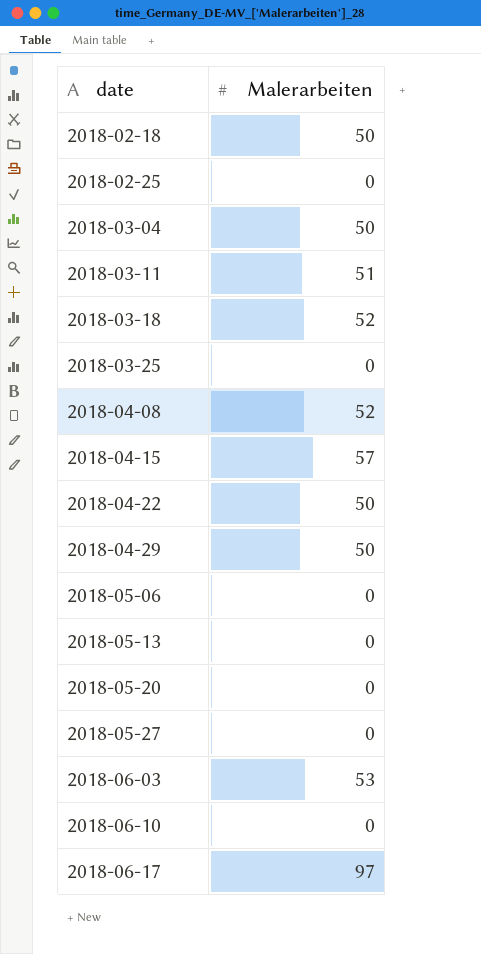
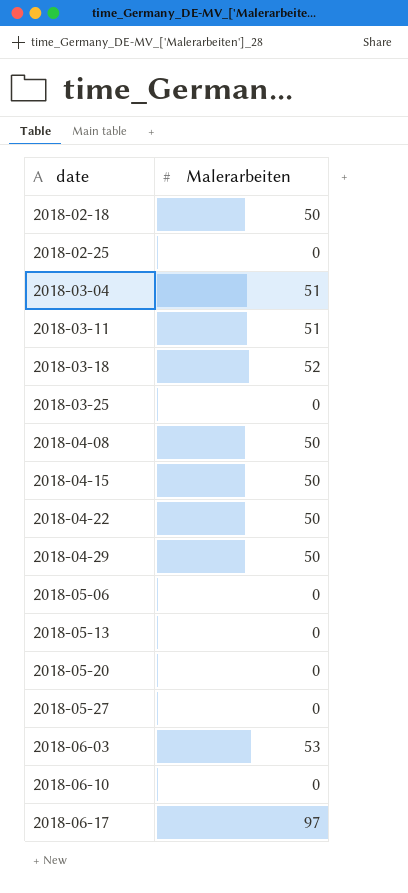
2018-03-04 | Malerarbeiten: 50 -> 51
2018-04-08 | Malerarbeiten: 52 -> 50
2018-04-15 | Malerarbeiten: 57 -> 50

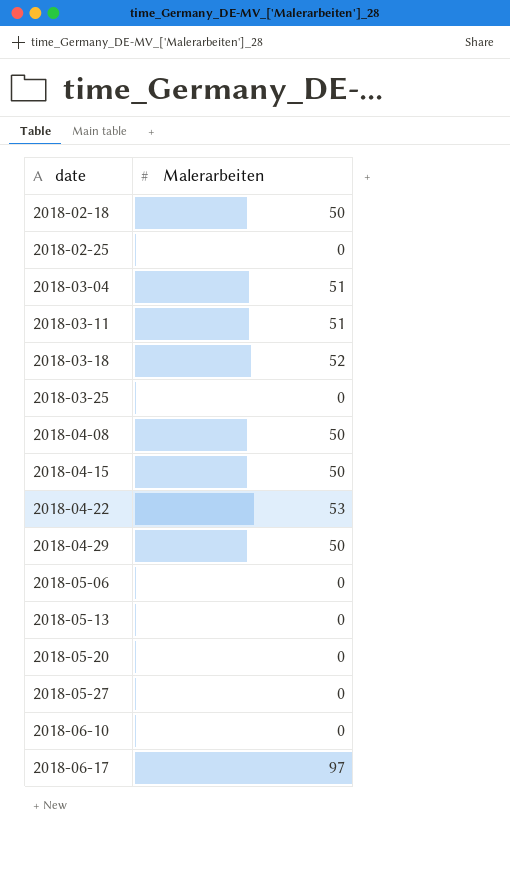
row 2018-06-03: 53 -> none
2018-04-22 | Malerarbeiten: 50 -> 53

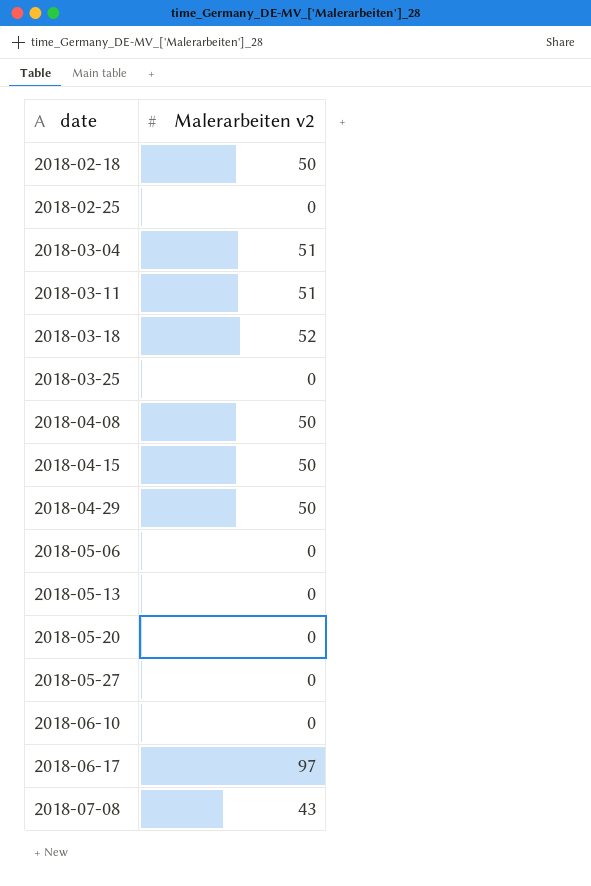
column name: Malerarbeiten -> Malerarbeiten v2
row 2018-04-22: 53 -> none
row 2018-07-08: none -> 43

